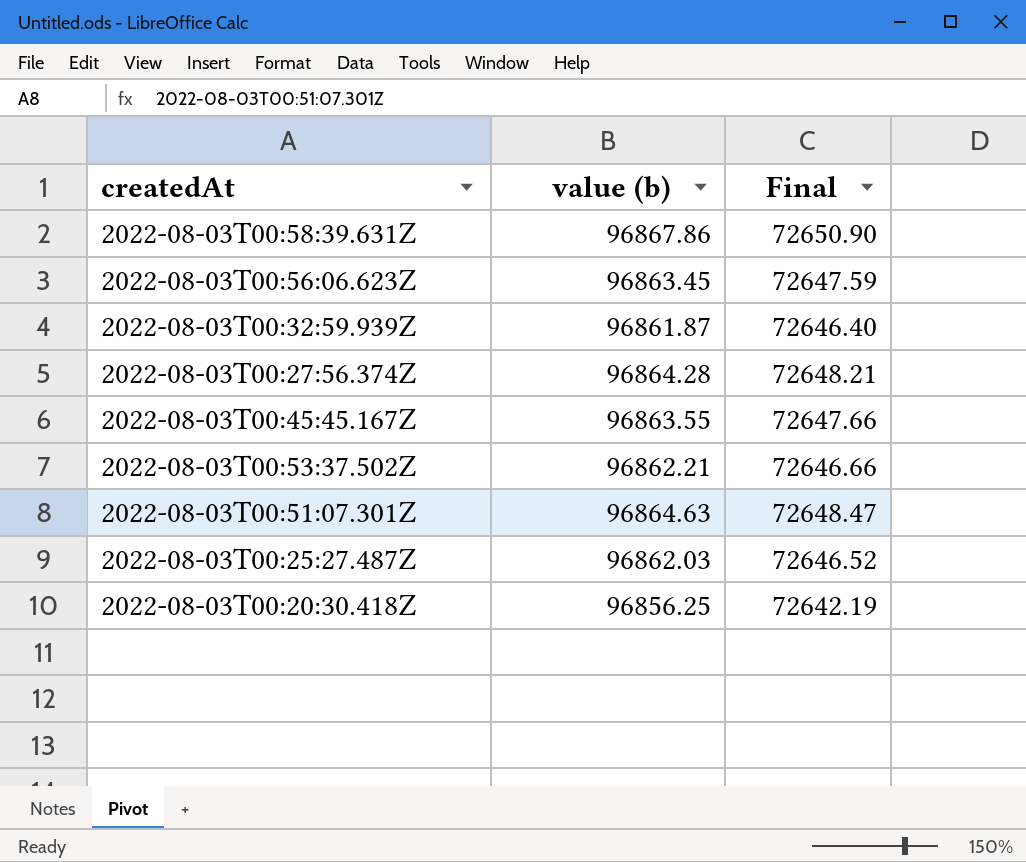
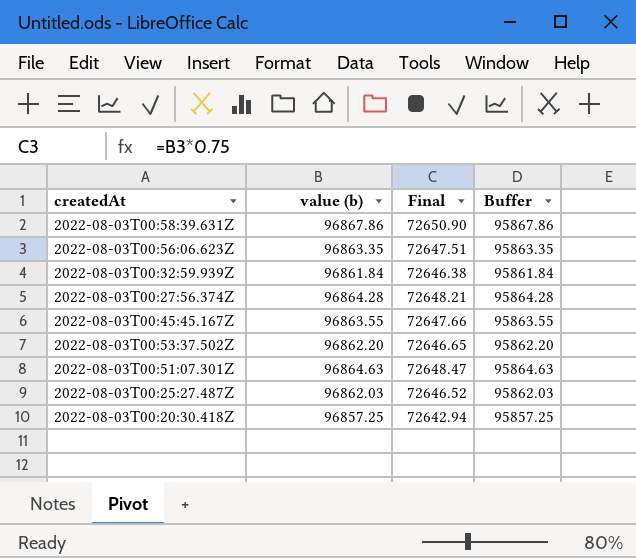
column Buffer | formula: none -> [value (b)] - 1000
2022-08-03T00:56:06.623Z | value (b): 96863.45 -> 96863.35
2022-08-03T00:56:06.623Z | Final: 72647.59 -> 72647.51
2022-08-03T00:32:59.939Z | value (b): 96861.87 -> 96861.84
2022-08-03T00:32:59.939Z | Final: 72646.40 -> 72646.38
2022-08-03T00:53:37.502Z | value (b): 96862.21 -> 96862.20
2022-08-03T00:53:37.502Z | Final: 72646.66 -> 72646.65
2022-08-03T00:20:30.418Z | value (b): 96856.25 -> 96857.25
2022-08-03T00:20:30.418Z | Final: 72642.19 -> 72642.94

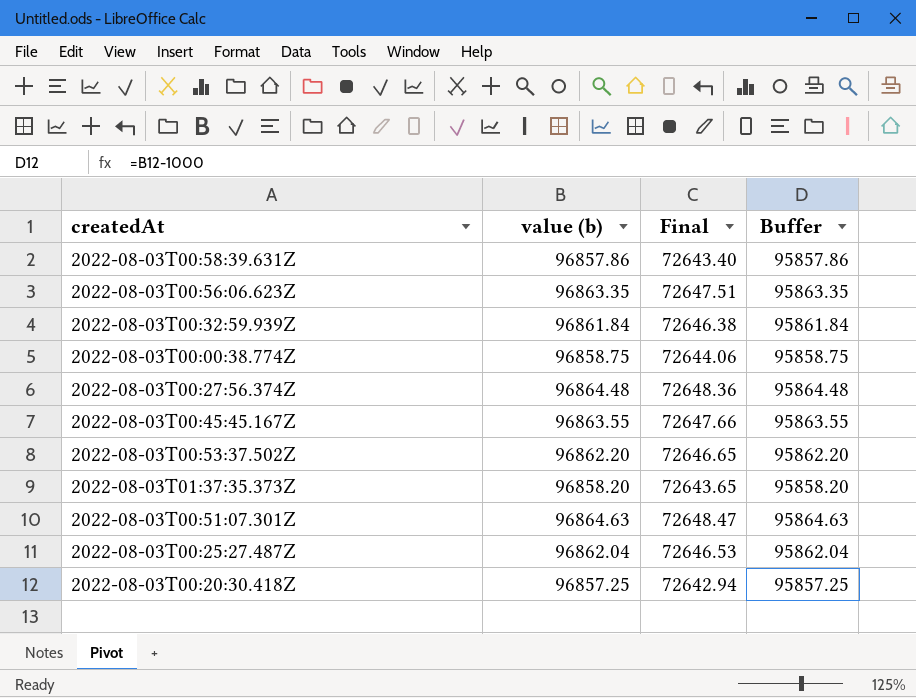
2022-08-03T00:58:39.631Z | value (b): 96867.86 -> 96857.86
2022-08-03T00:58:39.631Z | Final: 72650.90 -> 72643.40
2022-08-03T00:58:39.631Z | Buffer: 95867.86 -> 95857.86
row 2022-08-03T00:00:38.774Z: none -> 96858.75 | 72644.06 | 95858.75
2022-08-03T00:27:56.374Z | value (b): 96864.28 -> 96864.48
2022-08-03T00:27:56.374Z | Final: 72648.21 -> 72648.36
2022-08-03T00:27:56.374Z | Buffer: 95864.28 -> 95864.48
row 2022-08-03T01:37:35.373Z: none -> 96858.20 | 72643.65 | 95858.20
2022-08-03T00:25:27.487Z | value (b): 96862.03 -> 96862.04
2022-08-03T00:25:27.487Z | Final: 72646.52 -> 72646.53
2022-08-03T00:25:27.487Z | Buffer: 95862.03 -> 95862.04

